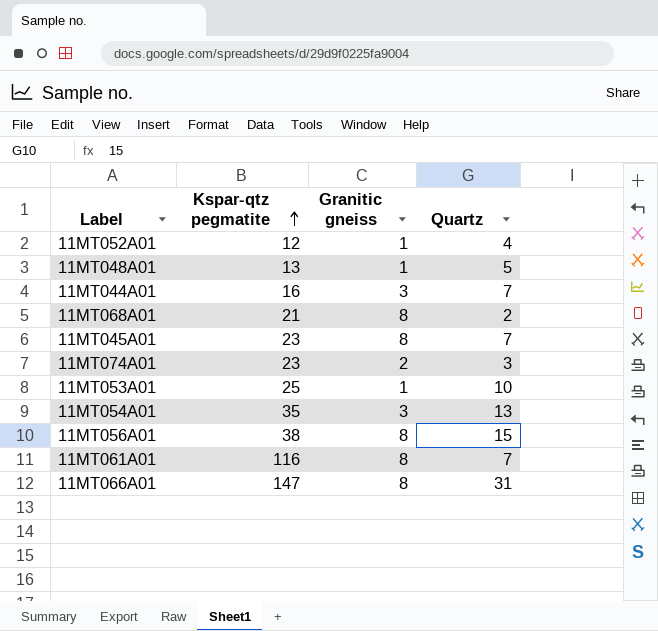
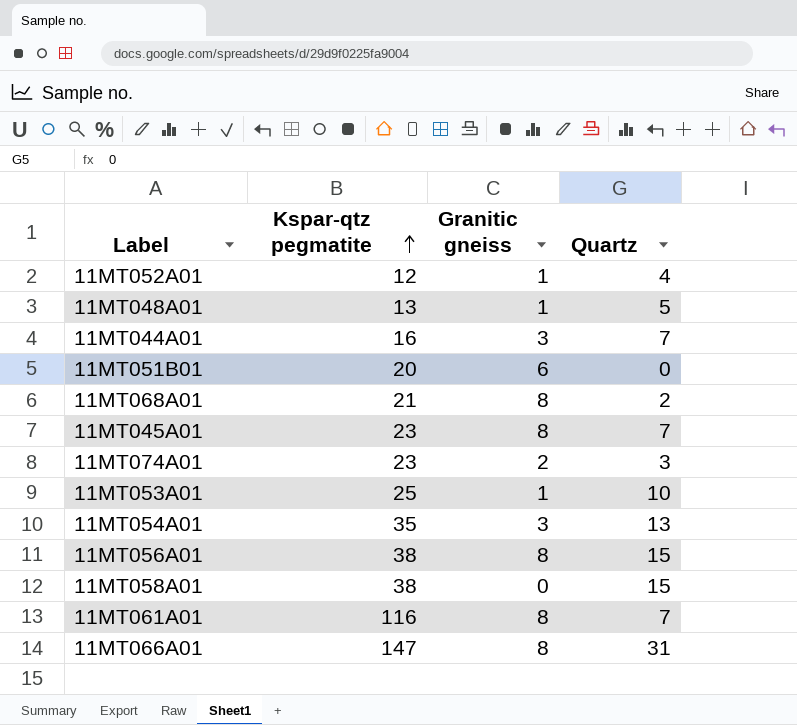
row 11MT051B01: none -> 20 | 6 | 0
row 11MT058A01: none -> 38 | 0 | 15

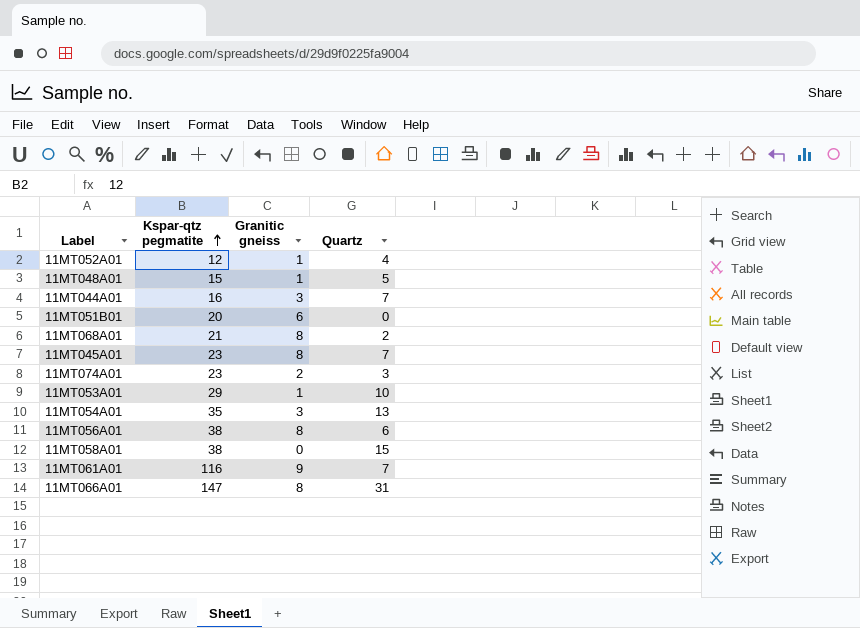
11MT048A01 | Kspar-qtz pegmatite: 13 -> 15
11MT053A01 | Kspar-qtz pegmatite: 25 -> 29
11MT056A01 | Quartz: 15 -> 6
11MT061A01 | Granitic gneiss: 8 -> 9

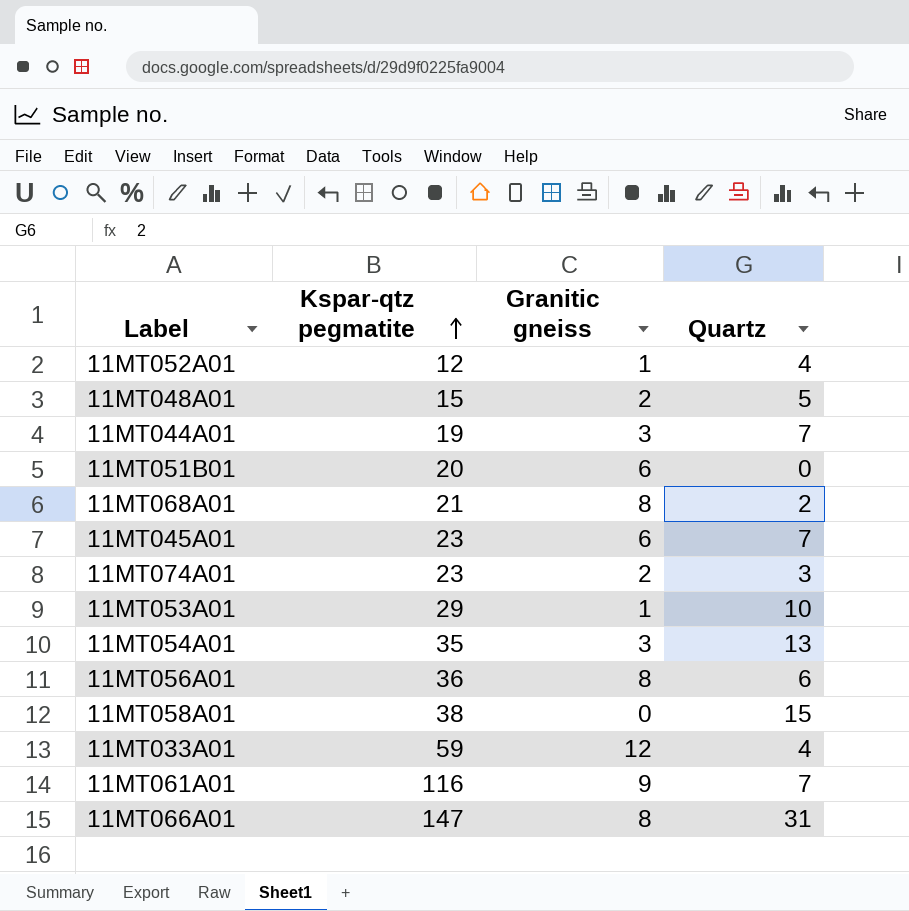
11MT048A01 | Granitic gneiss: 1 -> 2
11MT044A01 | Kspar-qtz pegmatite: 16 -> 19
11MT045A01 | Granitic gneiss: 8 -> 6
11MT056A01 | Kspar-qtz pegmatite: 38 -> 36
row 11MT033A01: none -> 59 | 12 | 4

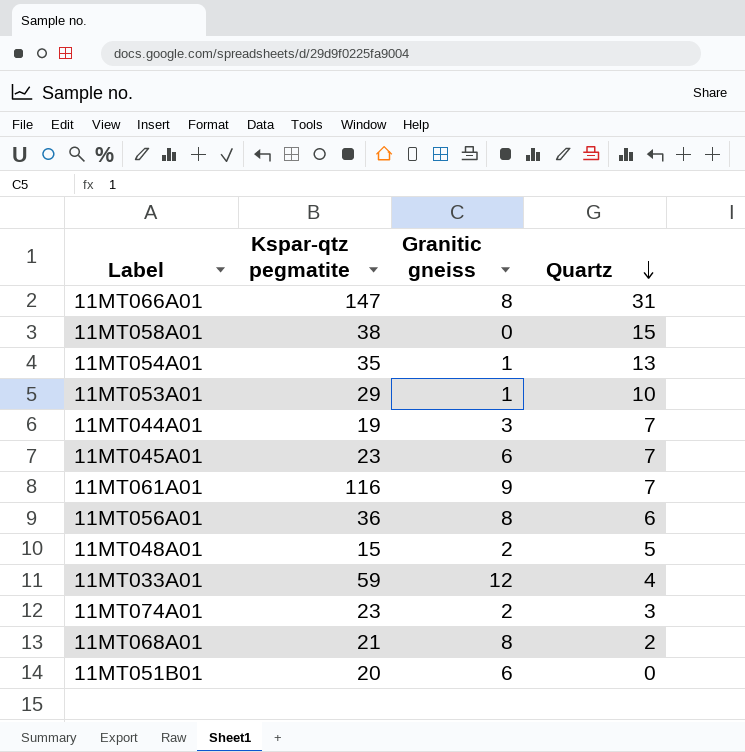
row order: Kspar-qtz pegmatite ascending -> Quartz descending
row 11MT052A01: 12 | 1 | 4 -> none
11MT054A01 | Granitic gneiss: 3 -> 1

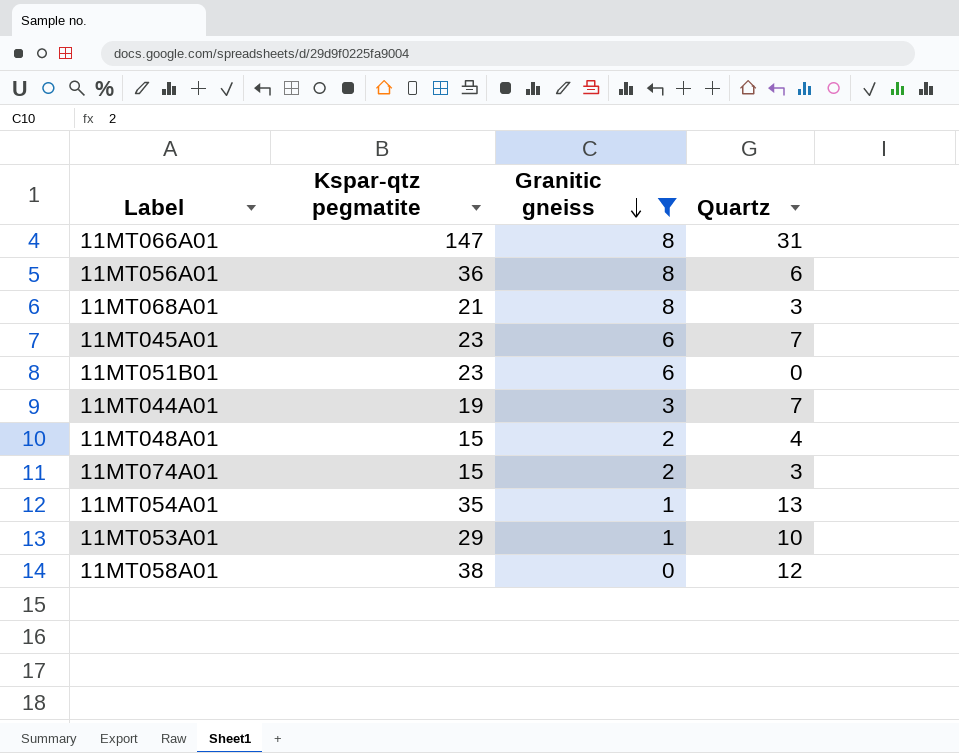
filter: none -> Granitic gneiss <= 8
row order: Quartz descending -> Granitic gneiss descending
11MT068A01 | Quartz: 2 -> 3
11MT051B01 | Kspar-qtz pegmatite: 20 -> 23
11MT048A01 | Quartz: 5 -> 4
11MT074A01 | Kspar-qtz pegmatite: 23 -> 15
11MT058A01 | Quartz: 15 -> 12

